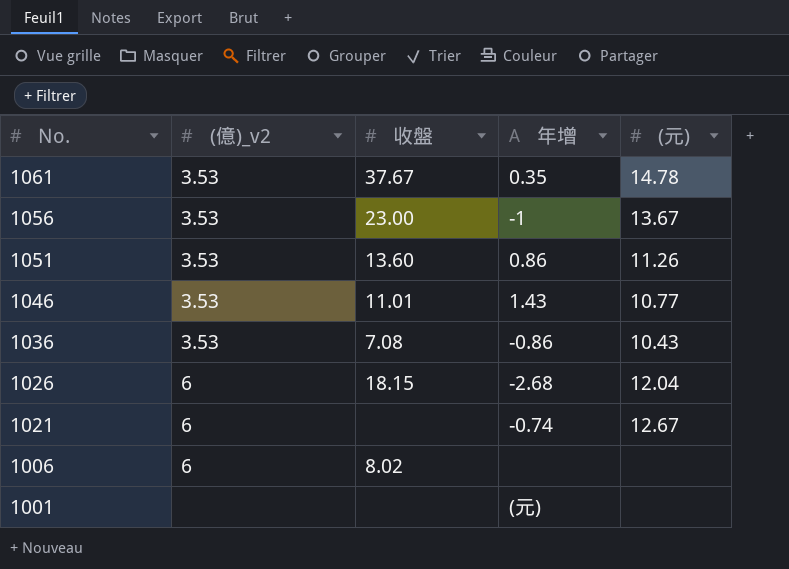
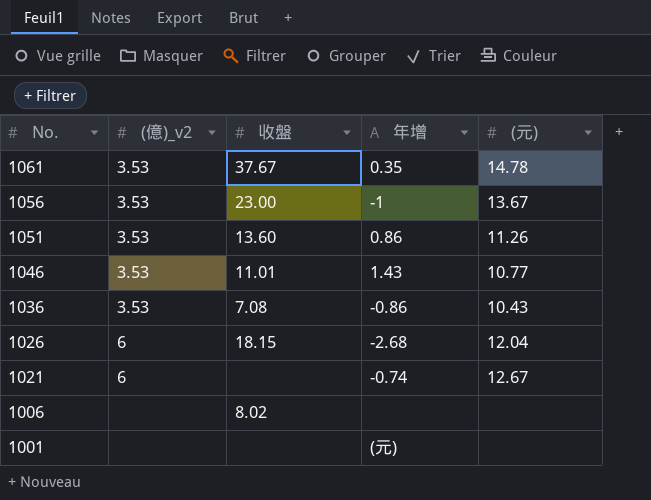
1006 | (億)_v2: 6 -> none

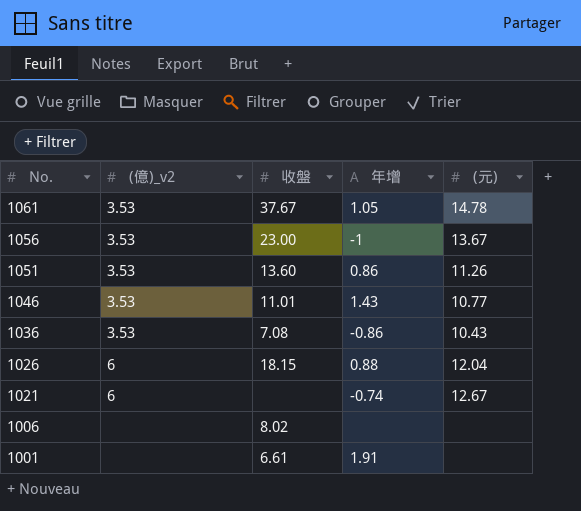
1061 | 年增: 0.35 -> 1.05
1026 | 年增: -2.68 -> 0.88
1001 | 收盤: none -> 6.61
1001 | 年增: (元) -> 1.91

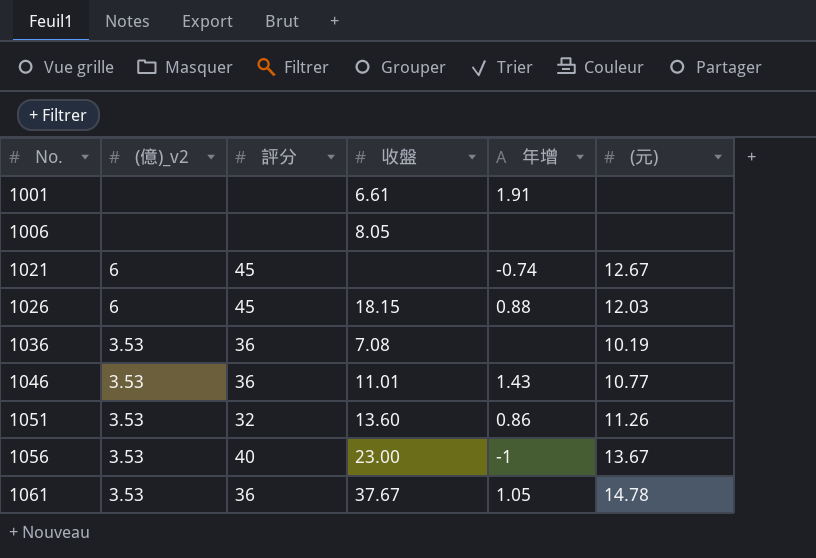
row order: No. descending -> No. ascending
column 評分 | position: none -> 3
1006 | 收盤: 8.02 -> 8.05
1026 | (元): 12.04 -> 12.03
1036 | 年增: -0.86 -> none
1036 | (元): 10.43 -> 10.19

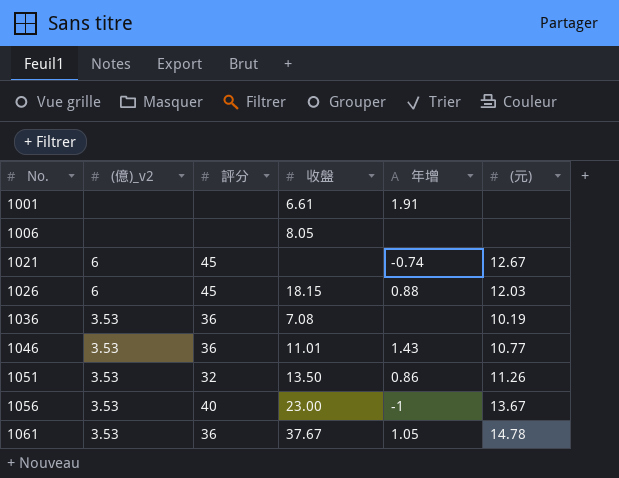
1051 | 收盤: 13.60 -> 13.50

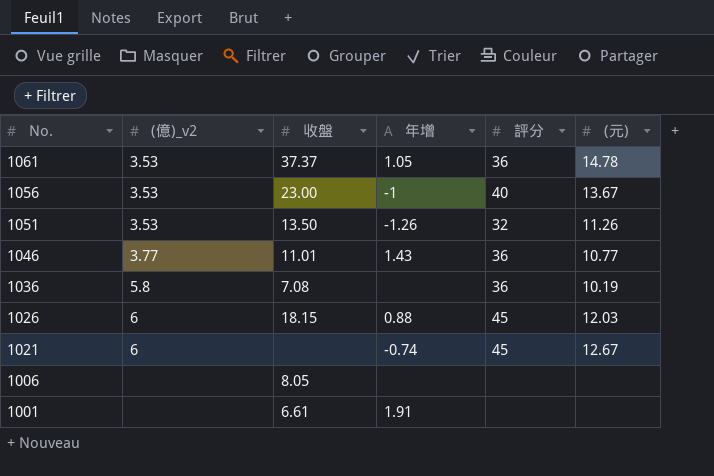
row order: No. ascending -> No. descending
column 評分 | position: 3 -> 5
1061 | 收盤: 37.67 -> 37.37
1051 | 年增: 0.86 -> -1.26
1046 | (億)_v2: 3.53 -> 3.77
1036 | (億)_v2: 3.53 -> 5.8

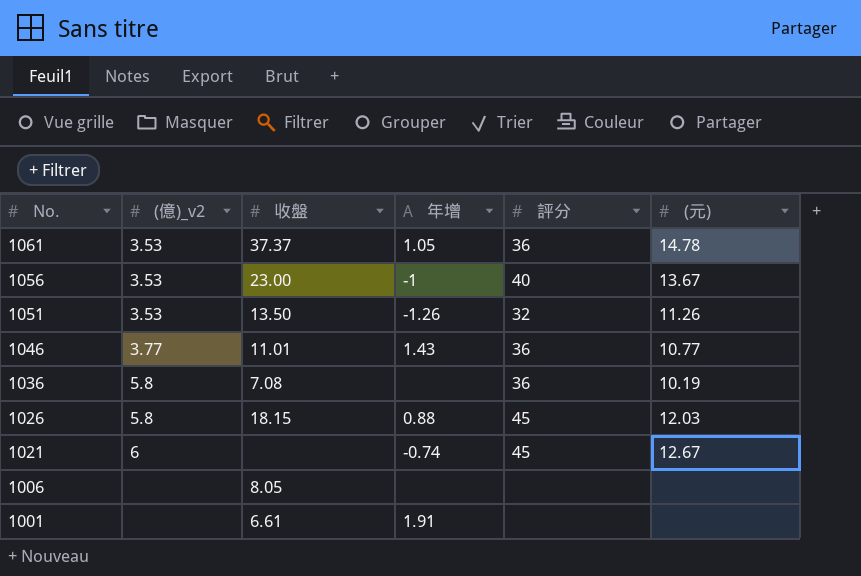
1026 | (億)_v2: 6 -> 5.8

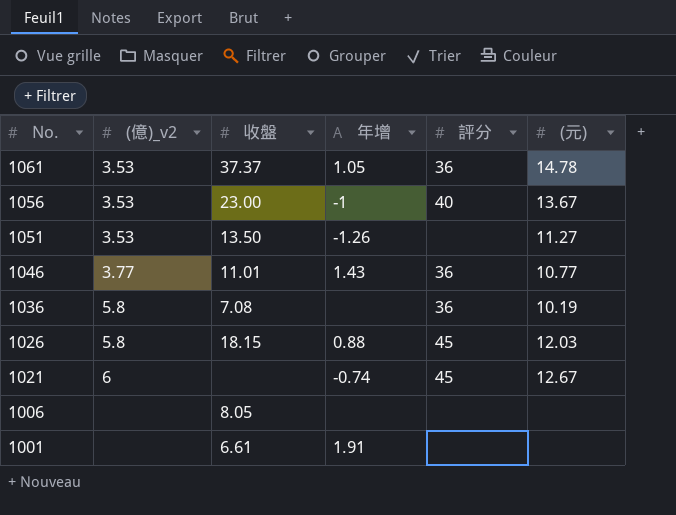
1051 | 評分: 32 -> none
1051 | (元): 11.26 -> 11.27

